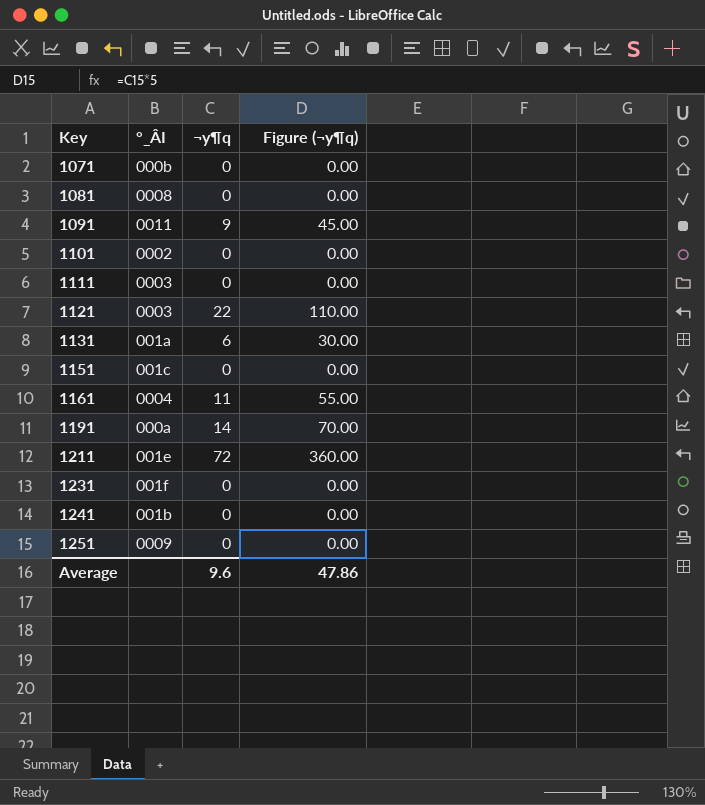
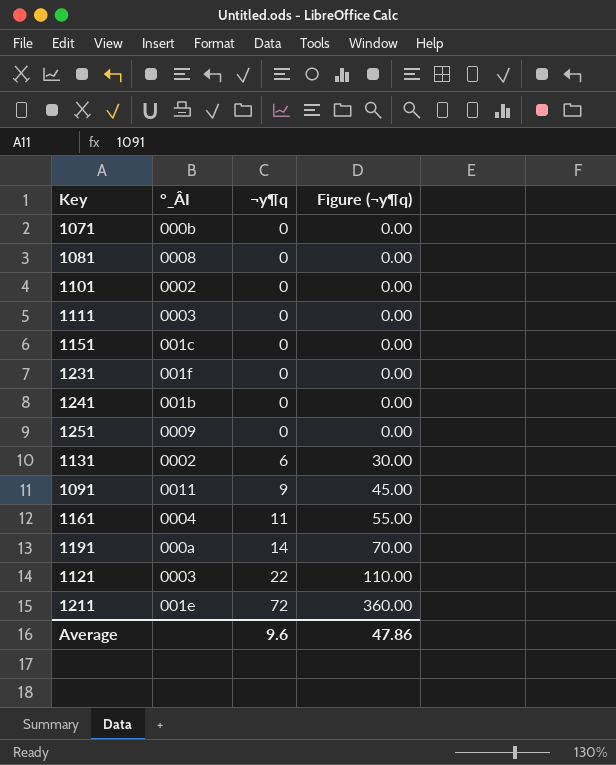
row order: Key ascending -> ¬y¶q ascending
1131 | °_ÂI: 001a -> 0002

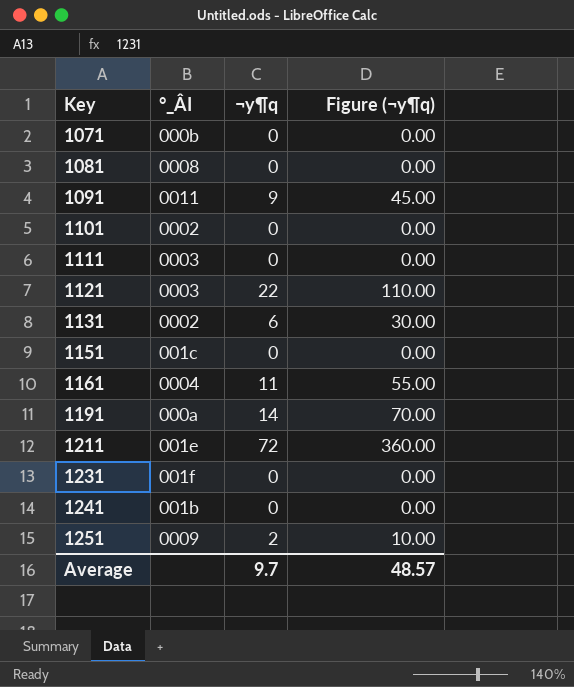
row order: ¬y¶q ascending -> Key ascending
1251 | ¬y¶q: 0 -> 2
1251 | Figure (¬y¶q): 0.00 -> 10.00
Average | ¬y¶q: 9.6 -> 9.7
Average | Figure (¬y¶q): 47.86 -> 48.57

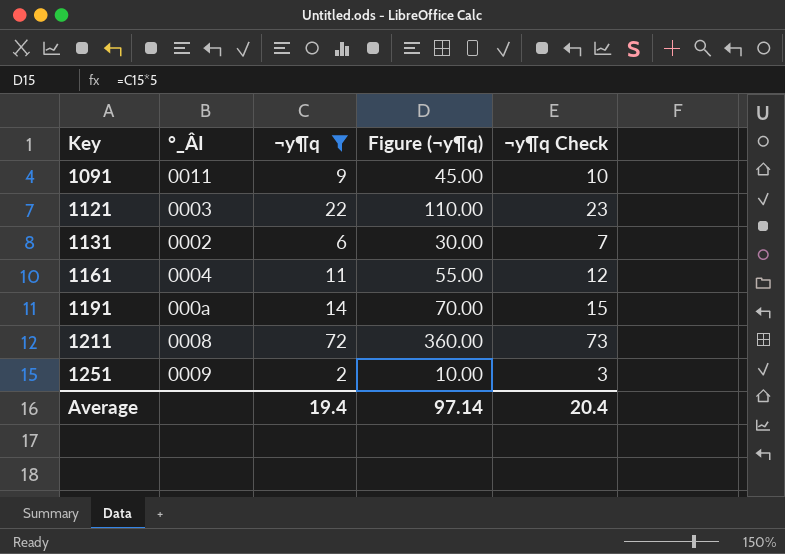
filter: none -> ¬y¶q != 0
column ¬y¶q Check | formula: none -> [¬y¶q] + 1
1211 | °_ÂI: 001e -> 0008
Average | ¬y¶q: 9.7 -> 19.4
Average | Figure (¬y¶q): 48.57 -> 97.14

